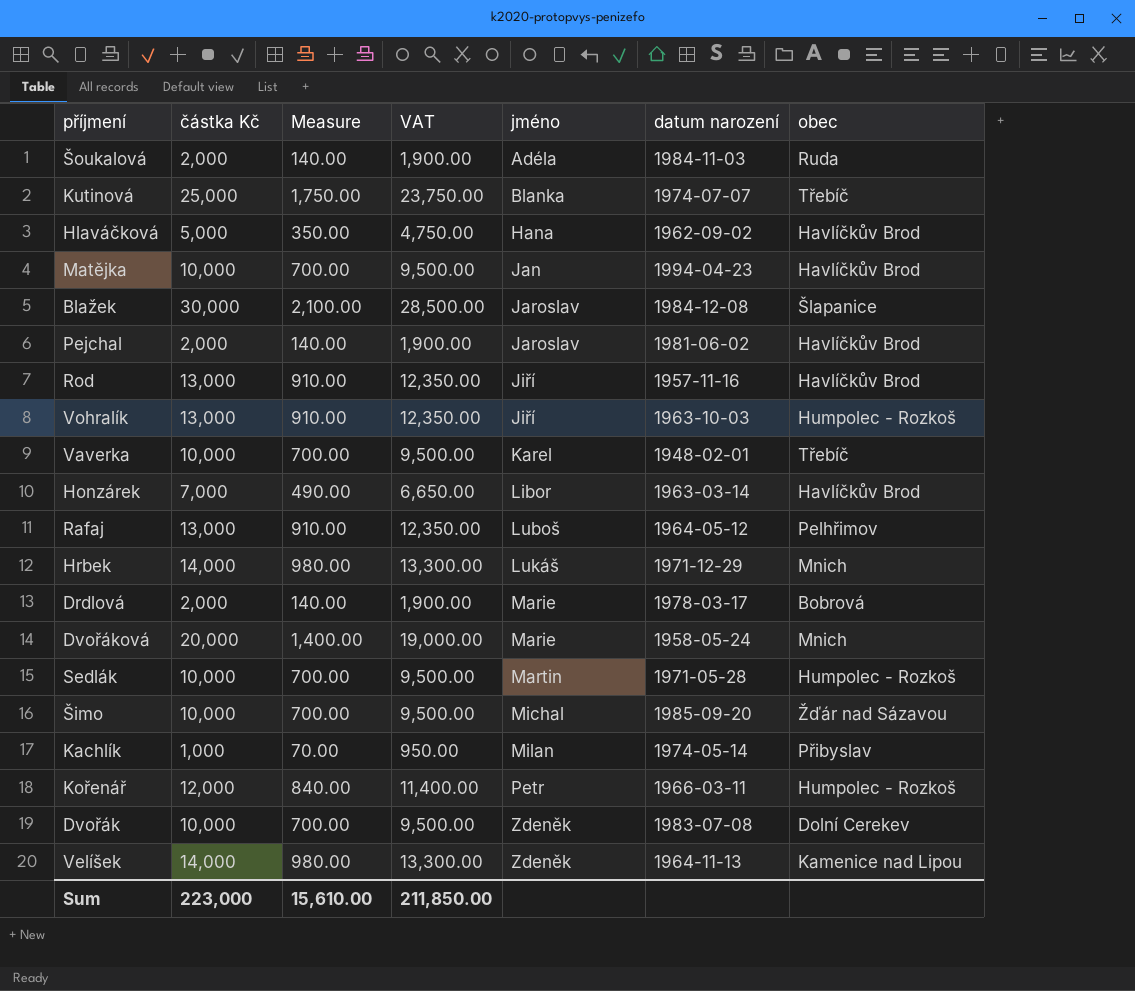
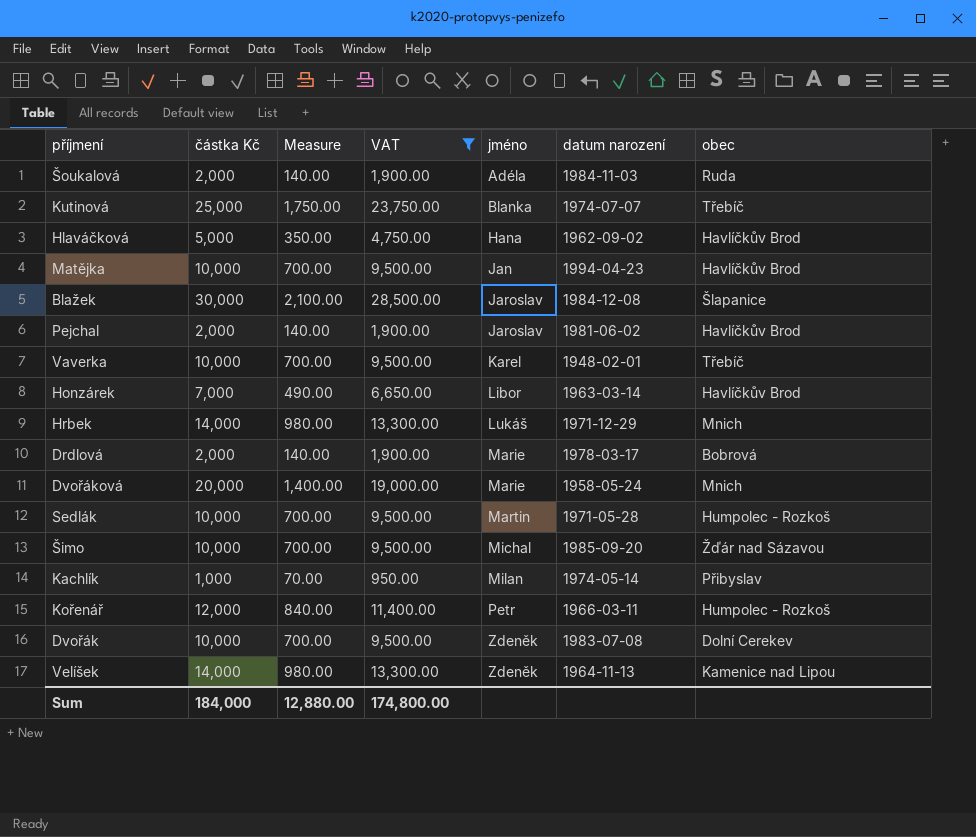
filter: none -> VAT != 12,350.00
Sum | částka Kč: 223,000 -> 184,000
Sum | Measure: 15,610.00 -> 12,880.00
Sum | VAT: 211,850.00 -> 174,800.00

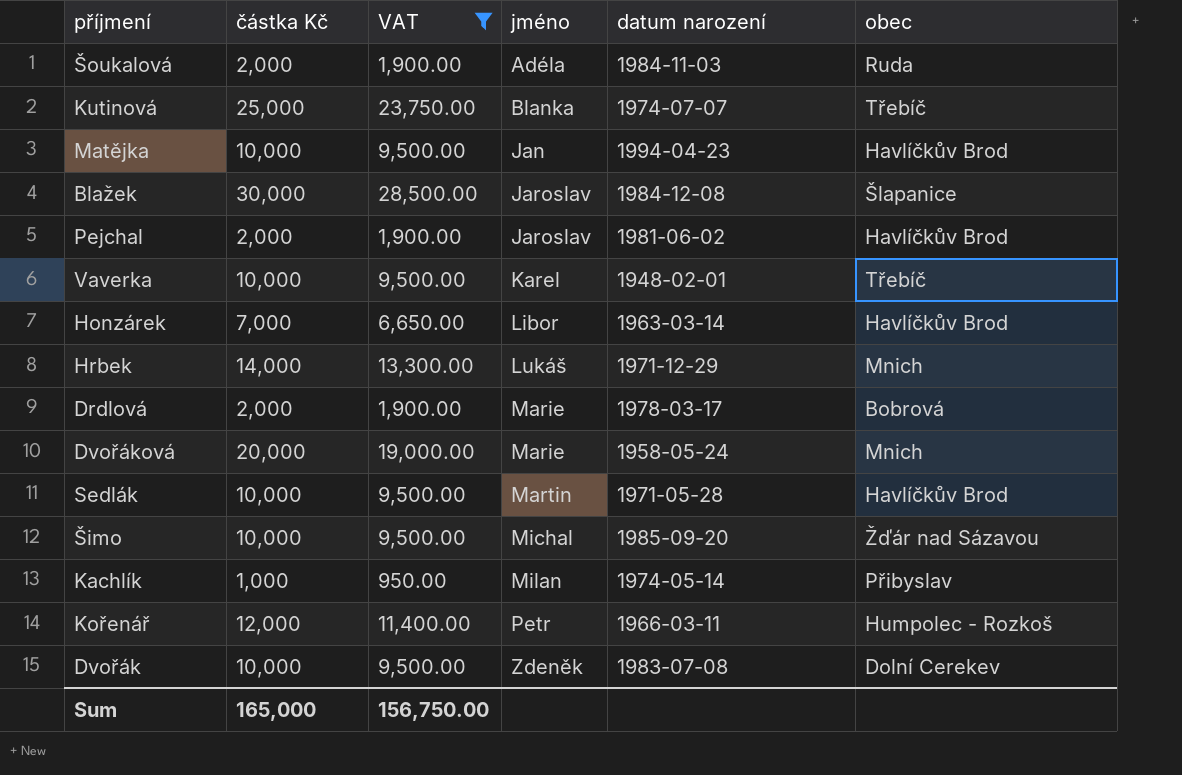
column Measure | formula: [částka Kč] * 0.07 -> none
row Hlaváčková: 5,000 | 350.00 | 4,750.00 | Hana | 1962-09-02 | Havlíčkův Brod -> none
row Velíšek: 14,000 | 980.00 | 13,300.00 | Zdeněk | 1964-11-13 | Kamenice nad Lipou -> none
Sedlák | obec: Humpolec - Rozkoš -> Havlíčkův Brod
Sum | částka Kč: 184,000 -> 165,000
Sum | VAT: 174,800.00 -> 156,750.00

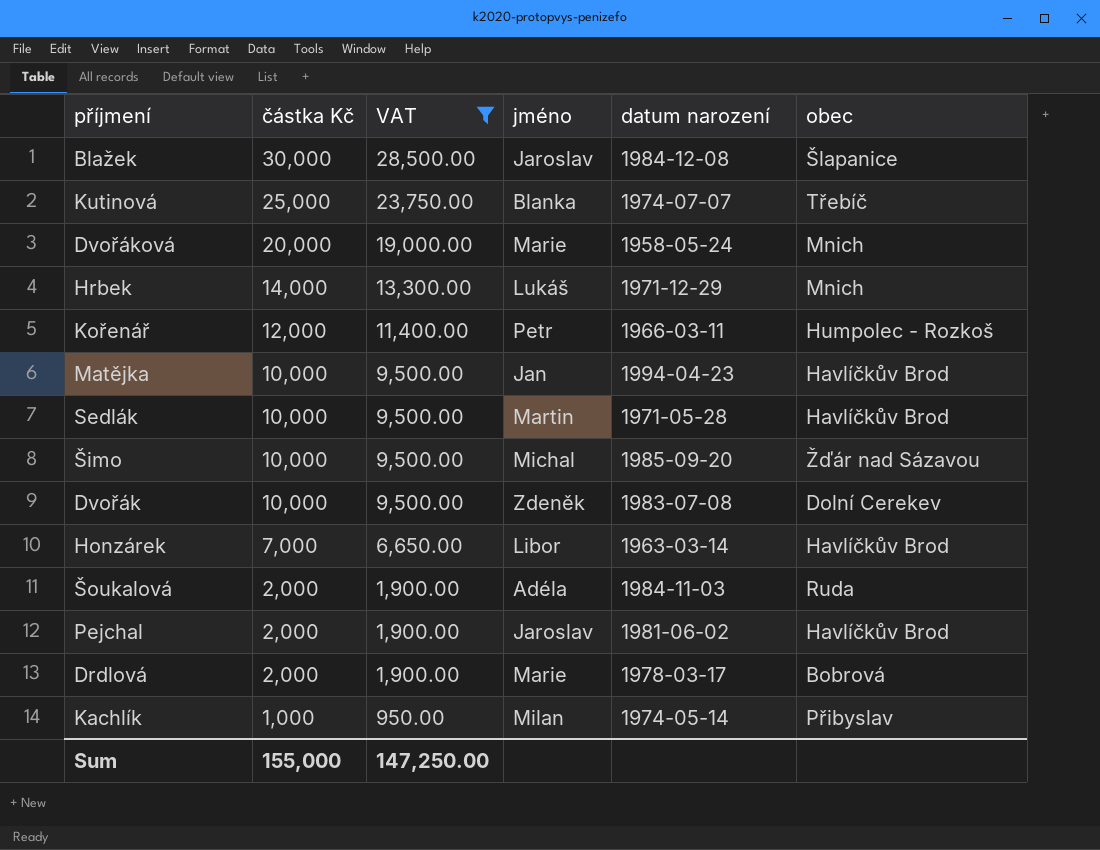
row order: jméno ascending -> částka Kč descending
row Vaverka: 10,000 | 9,500.00 | Karel | 1948-02-01 | Třebíč -> none
Sum | částka Kč: 165,000 -> 155,000
Sum | VAT: 156,750.00 -> 147,250.00

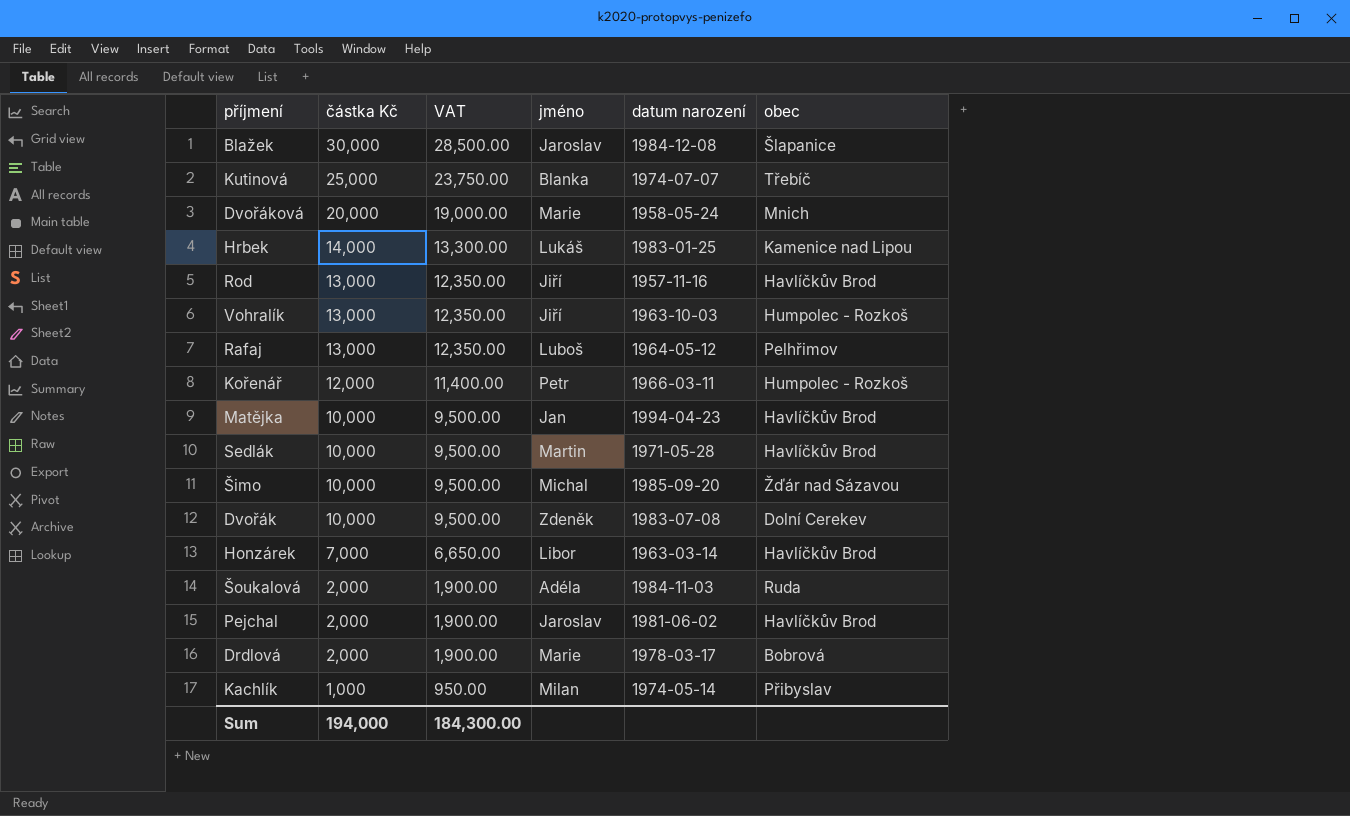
filter: VAT != 12,350.00 -> none
Hrbek | datum narození: 1971-12-29 -> 1983-01-25
Hrbek | obec: Mnich -> Kamenice nad Lipou
Sum | částka Kč: 155,000 -> 194,000
Sum | VAT: 147,250.00 -> 184,300.00

